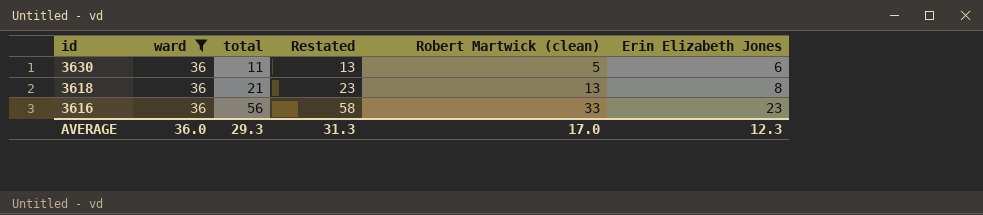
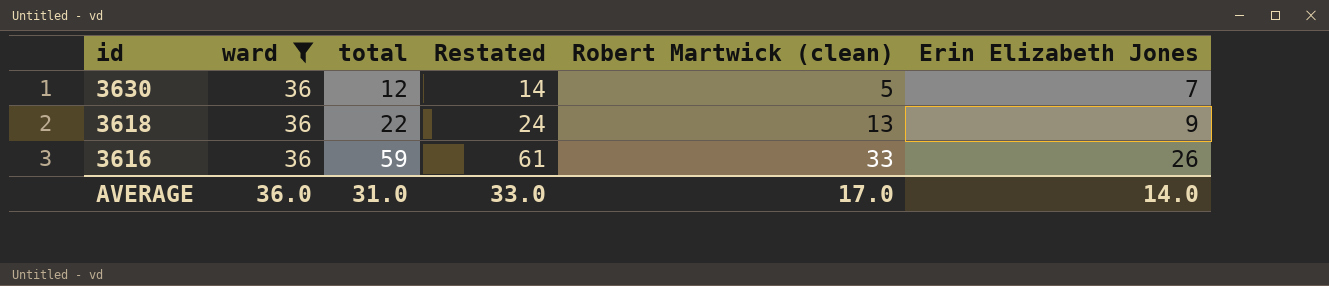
3630 | total: 11 -> 12
3630 | Restated: 13 -> 14
3630 | Erin Elizabeth Jones: 6 -> 7
3618 | total: 21 -> 22
3618 | Restated: 23 -> 24
3618 | Erin Elizabeth Jones: 8 -> 9
3616 | total: 56 -> 59
3616 | Restated: 58 -> 61
3616 | Erin Elizabeth Jones: 23 -> 26
AVERAGE | total: 29.3 -> 31.0
AVERAGE | Restated: 31.3 -> 33.0
AVERAGE | Erin Elizabeth Jones: 12.3 -> 14.0

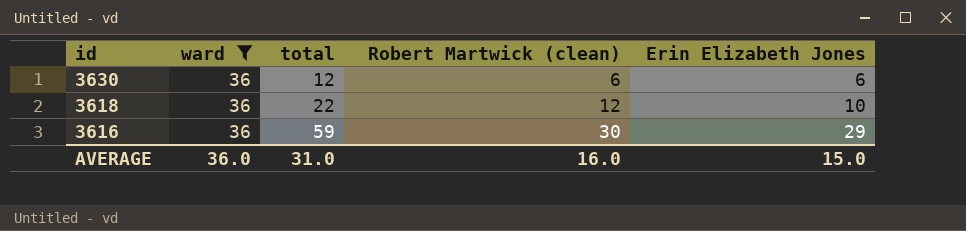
column Restated | formula: [total] + 2 -> none
3630 | Robert Martwick (clean): 5 -> 6
3630 | Erin Elizabeth Jones: 7 -> 6
3618 | Robert Martwick (clean): 13 -> 12
3618 | Erin Elizabeth Jones: 9 -> 10
3616 | Robert Martwick (clean): 33 -> 30
3616 | Erin Elizabeth Jones: 26 -> 29
AVERAGE | Robert Martwick (clean): 17.0 -> 16.0
AVERAGE | Erin Elizabeth Jones: 14.0 -> 15.0

